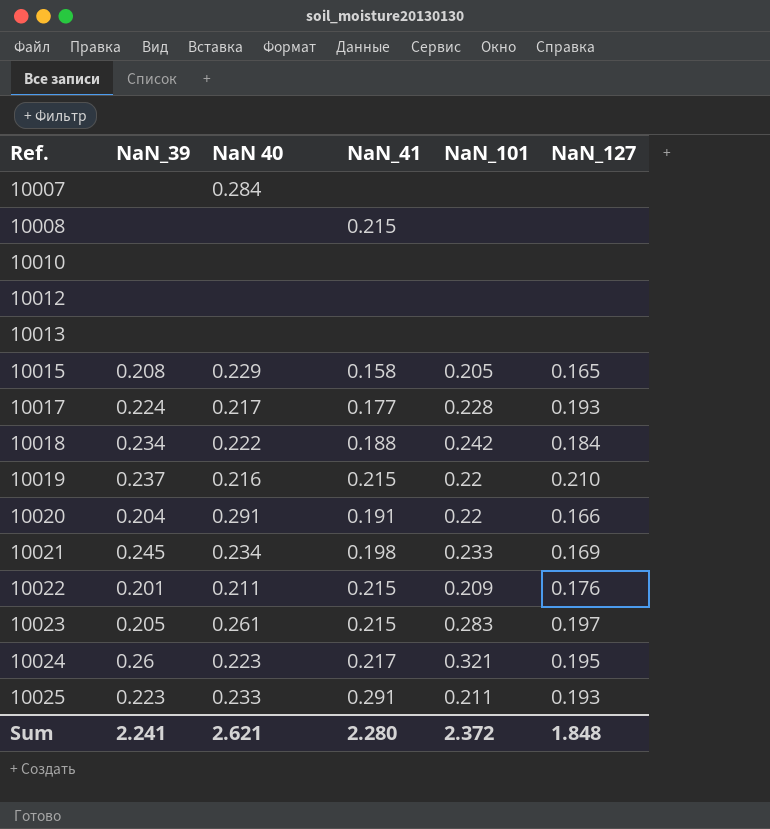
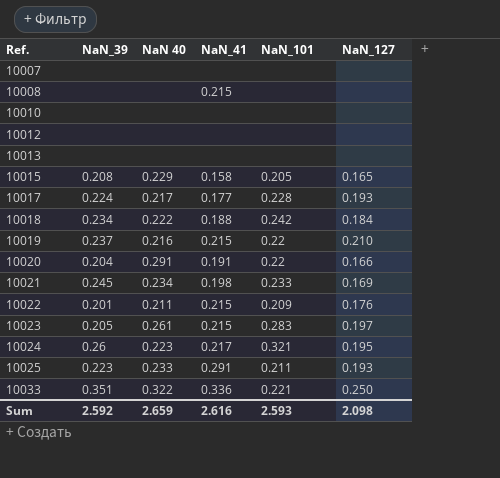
10007 | NaN 40: 0.284 -> none
row 10033: none -> 0.351 | 0.322 | 0.336 | 0.221 | 0.250
Sum | NaN_39: 2.241 -> 2.592
Sum | NaN 40: 2.621 -> 2.659
Sum | NaN_41: 2.280 -> 2.616
Sum | NaN_101: 2.372 -> 2.593
Sum | NaN_127: 1.848 -> 2.098

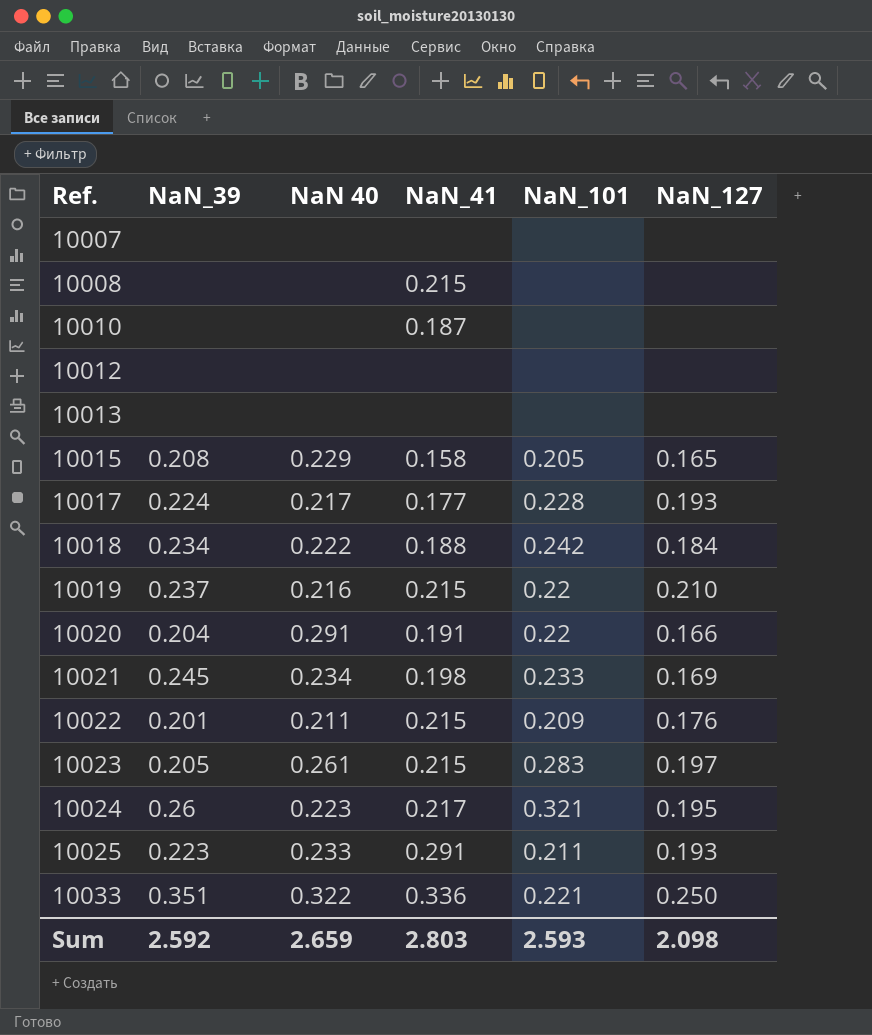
10010 | NaN_41: none -> 0.187
Sum | NaN_41: 2.616 -> 2.803

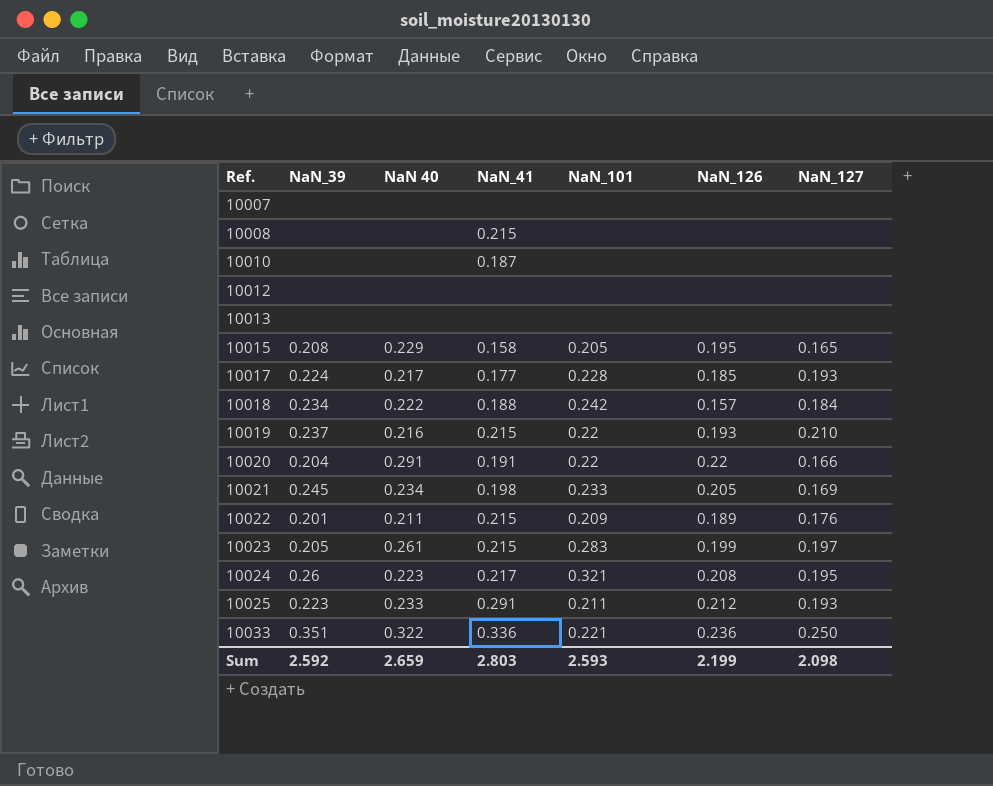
column NaN_126 | position: none -> 6

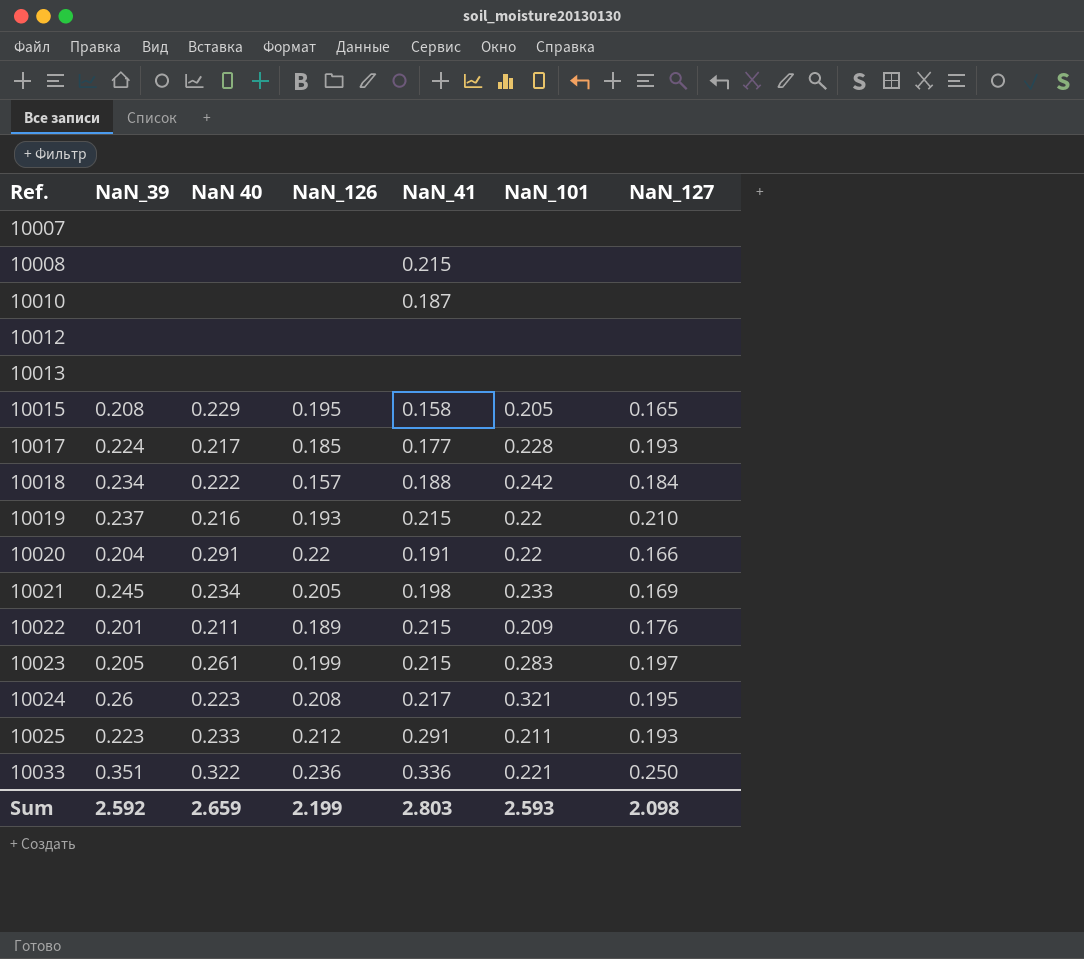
column NaN_126 | position: 6 -> 4

